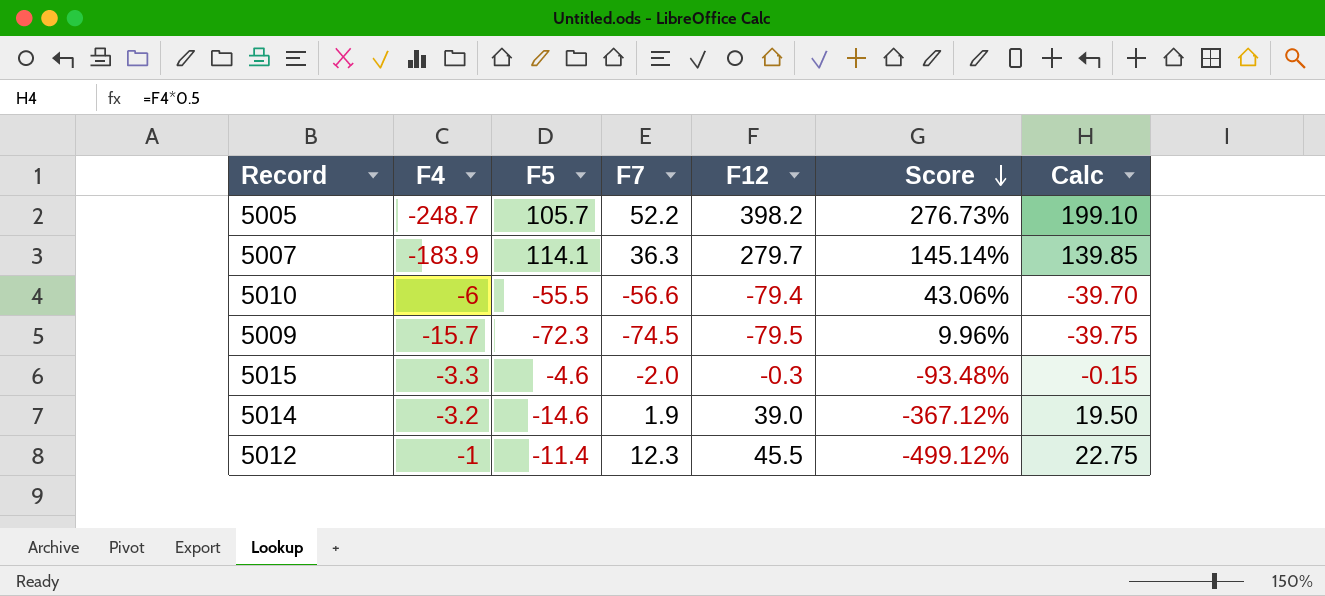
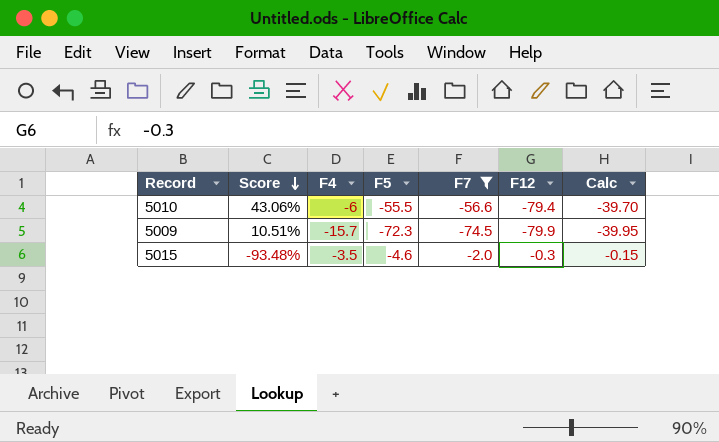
filter: none -> F7 <= -2.0
column Score | position: 6 -> 2
5009 | Score: 9.96% -> 10.51%
5009 | F12: -79.5 -> -79.9
5009 | Calc: -39.75 -> -39.95
5015 | F4: -3.3 -> -3.5

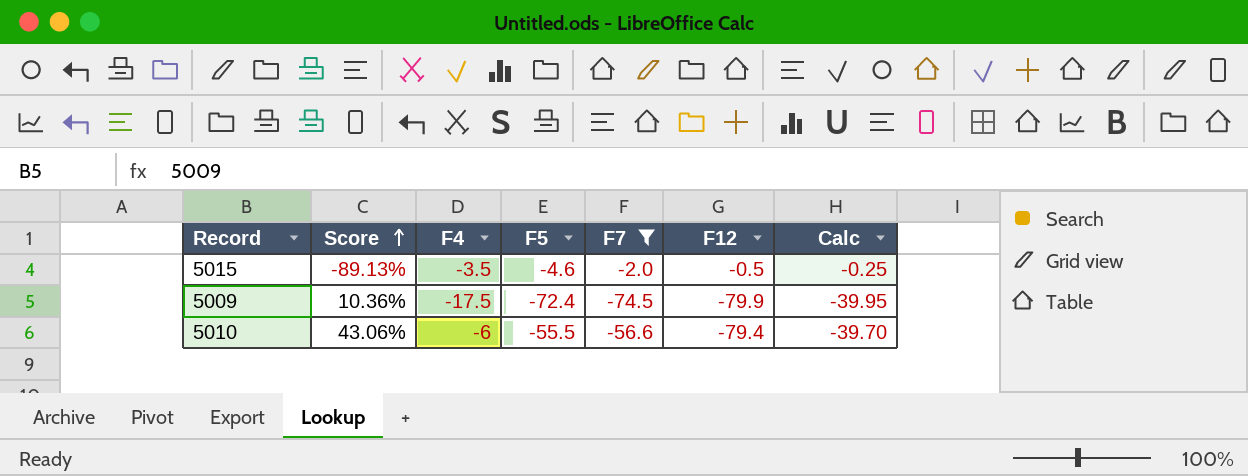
row order: Score descending -> Score ascending
5015 | Score: -93.48% -> -89.13%
5015 | F12: -0.3 -> -0.5
5015 | Calc: -0.15 -> -0.25
5009 | Score: 10.51% -> 10.36%
5009 | F4: -15.7 -> -17.5
5009 | F5: -72.3 -> -72.4

